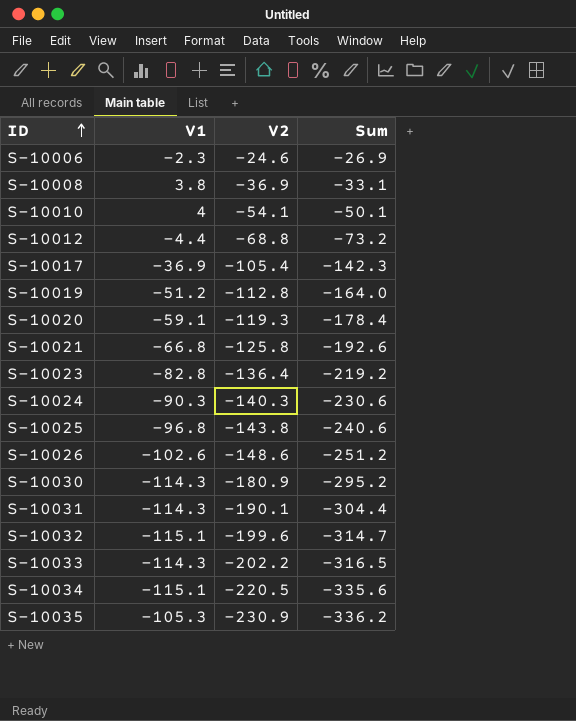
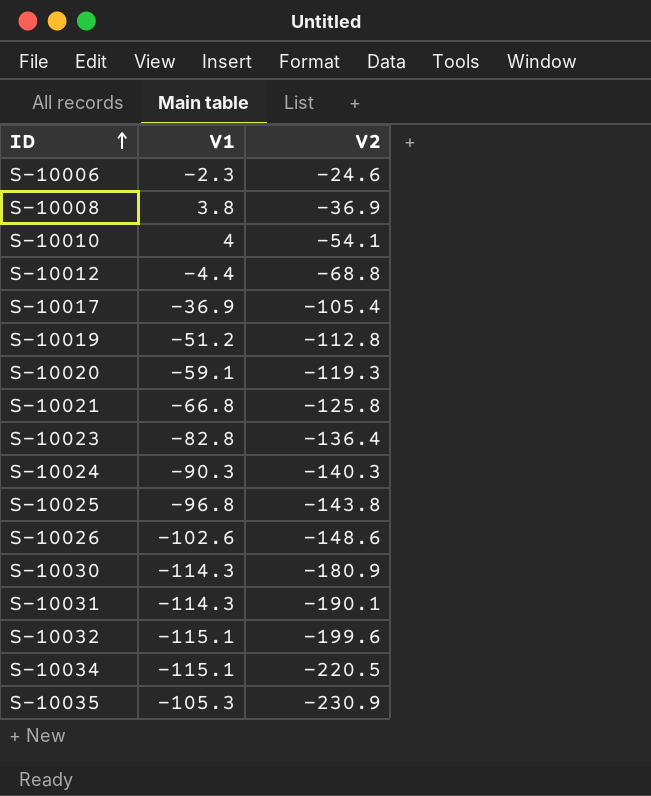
column Sum | formula: [V1] + [V2] -> none
row S-10033: -114.3 | -202.2 | -316.5 -> none

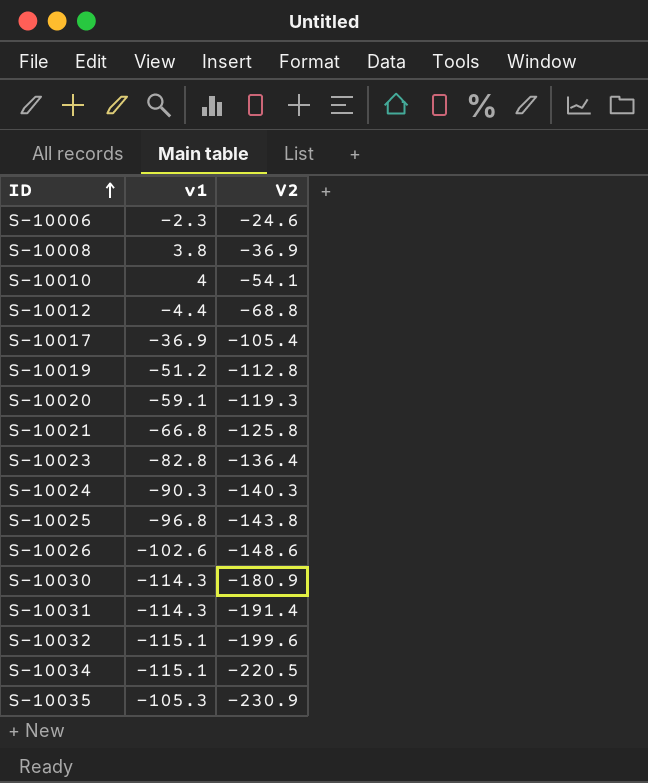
column name: V1 -> v1
S-10031 | V2: -190.1 -> -191.4

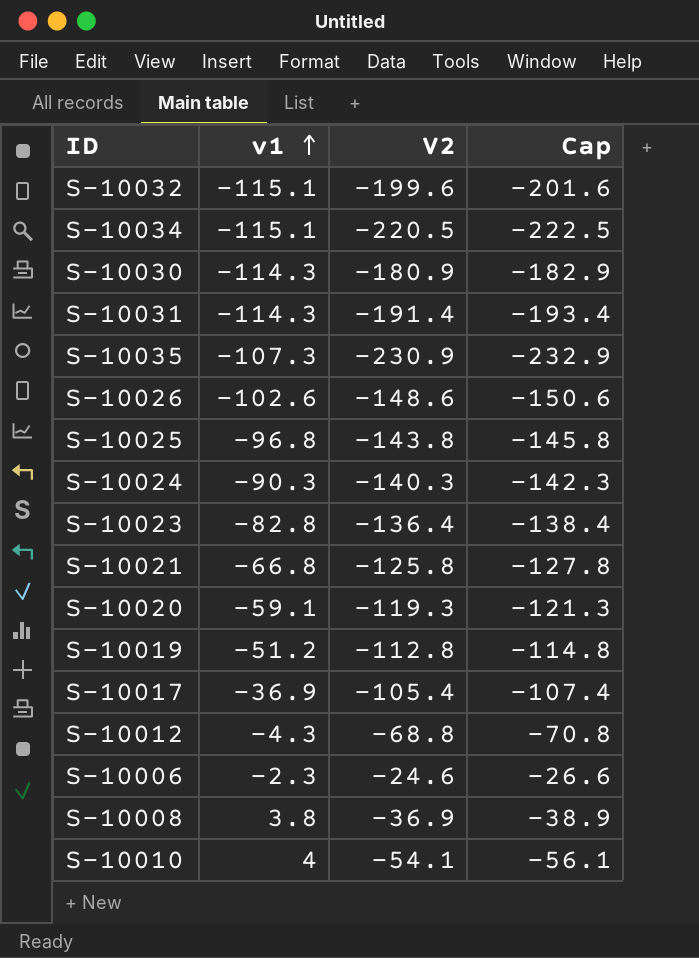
row order: ID ascending -> v1 ascending
column Cap | formula: none -> [V2] - 2
S-10035 | v1: -105.3 -> -107.3
S-10012 | v1: -4.4 -> -4.3

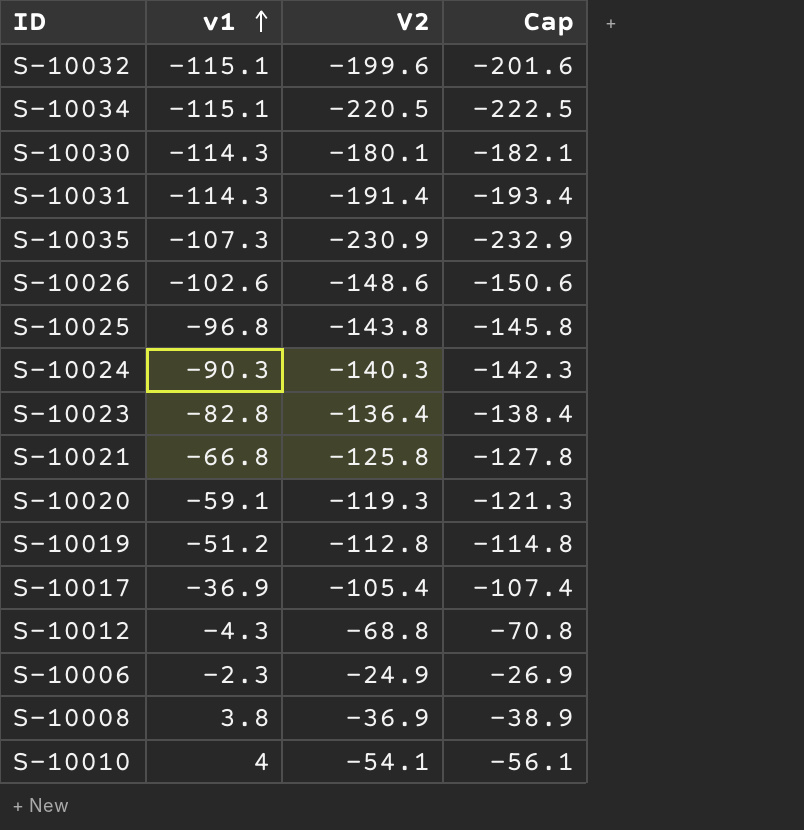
S-10030 | V2: -180.9 -> -180.1
S-10030 | Cap: -182.9 -> -182.1
S-10006 | V2: -24.6 -> -24.9
S-10006 | Cap: -26.6 -> -26.9

